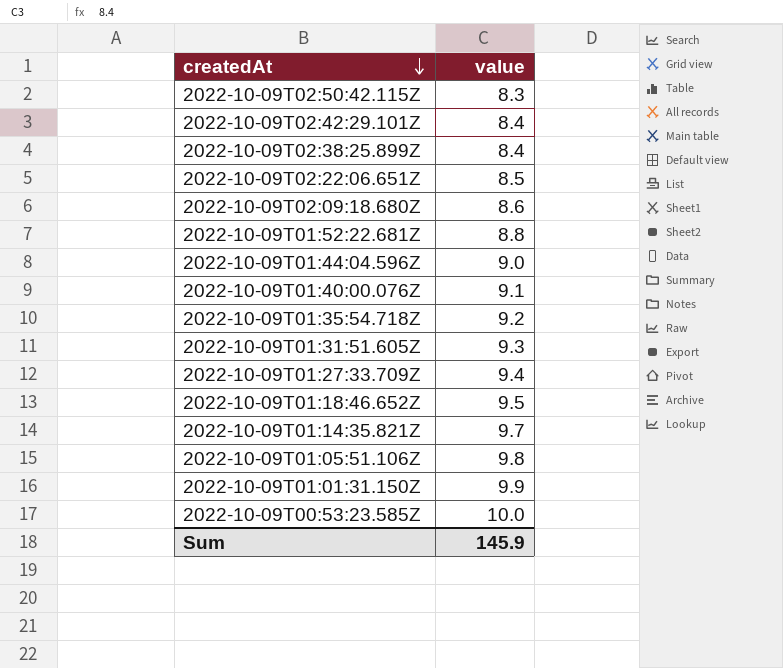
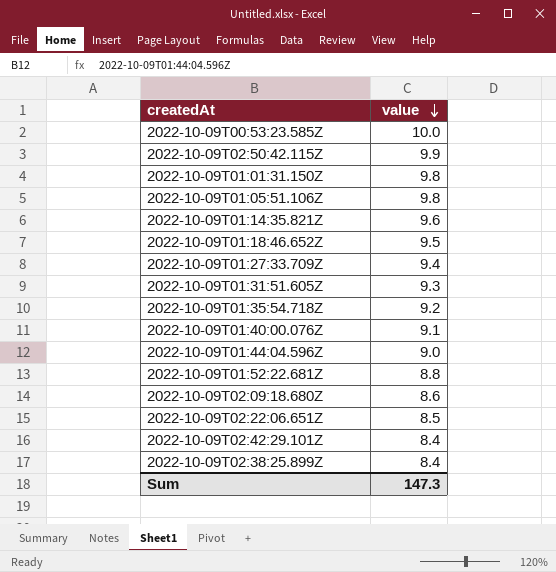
row order: createdAt descending -> value descending
2022-10-09T02:50:42.115Z | value: 8.3 -> 9.9
2022-10-09T01:01:31.150Z | value: 9.9 -> 9.8
2022-10-09T01:14:35.821Z | value: 9.7 -> 9.6
Sum | value: 145.9 -> 147.3

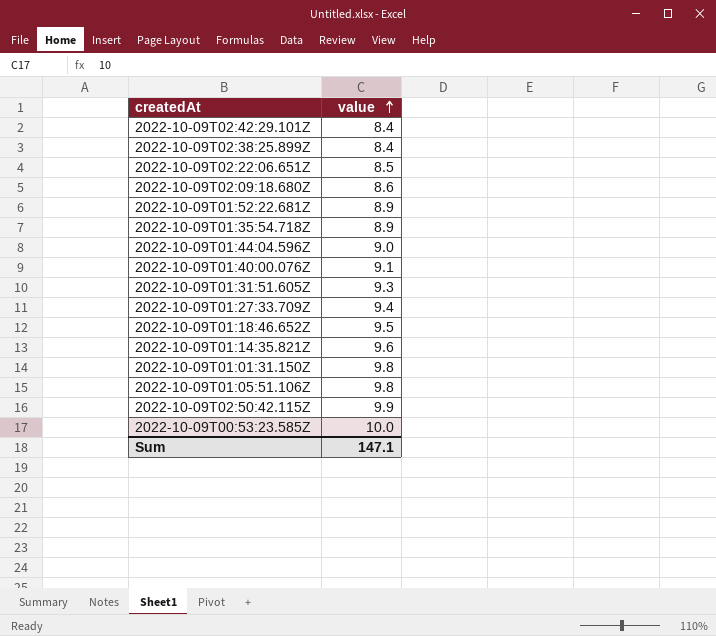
row order: value descending -> value ascending
2022-10-09T01:52:22.681Z | value: 8.8 -> 8.9
2022-10-09T01:35:54.718Z | value: 9.2 -> 8.9
Sum | value: 147.3 -> 147.1

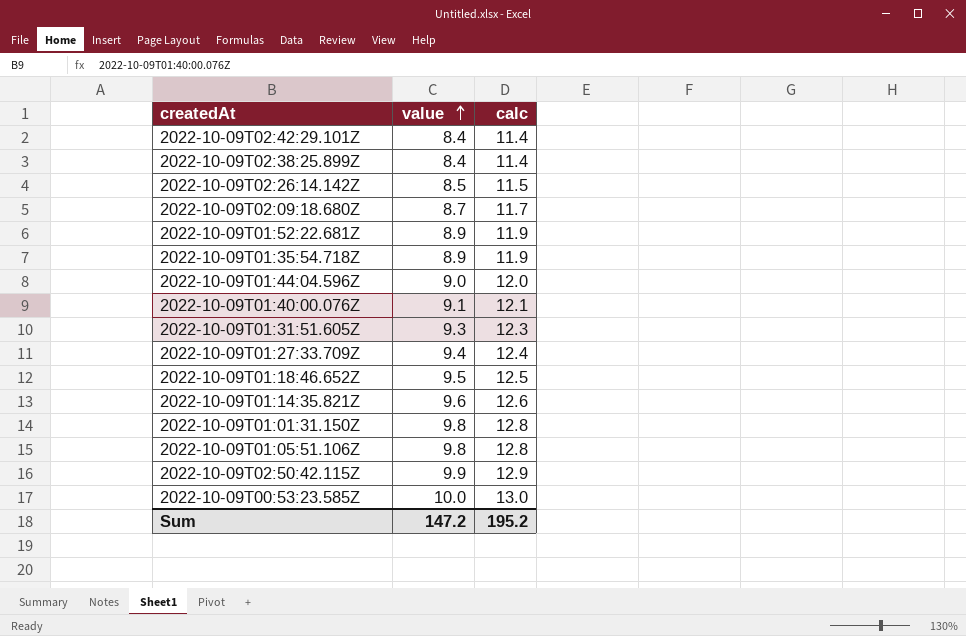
column calc | formula: none -> [value] + 3
row 2022-10-09T02:22:06.651Z: 8.5 -> none
row 2022-10-09T02:26:14.142Z: none -> 8.5 | 11.5
2022-10-09T02:09:18.680Z | value: 8.6 -> 8.7
Sum | value: 147.1 -> 147.2

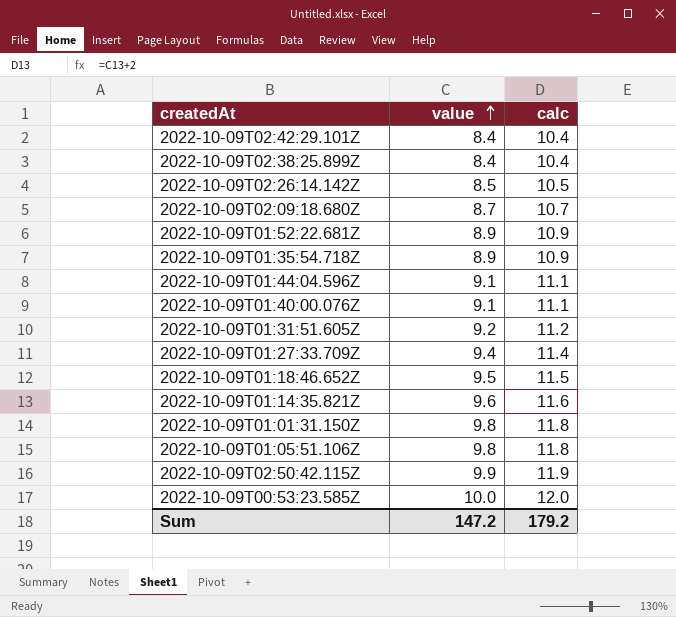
column calc | formula: [value] + 3 -> [value] + 2
2022-10-09T01:44:04.596Z | value: 9.0 -> 9.1
2022-10-09T01:31:51.605Z | value: 9.3 -> 9.2
Sum | calc: 195.2 -> 179.2

